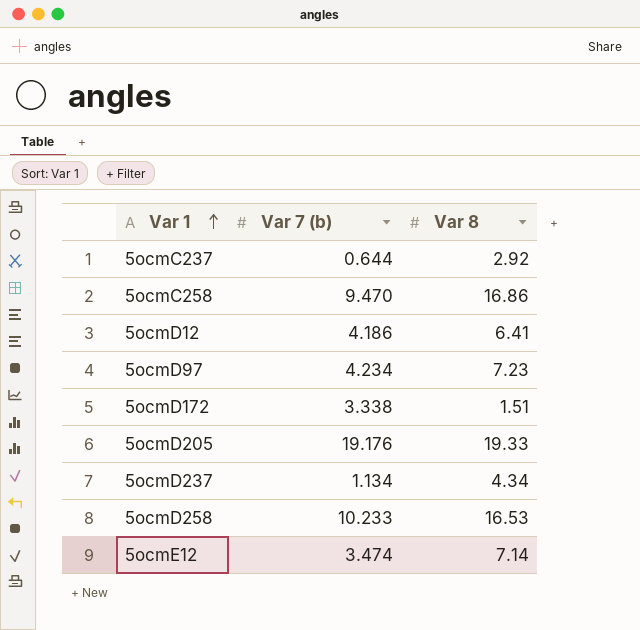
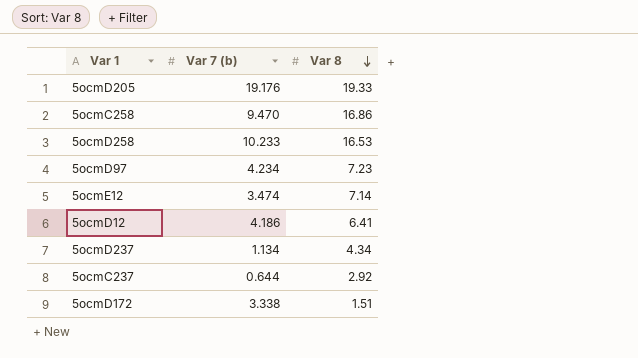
row order: Var 1 ascending -> Var 8 descending

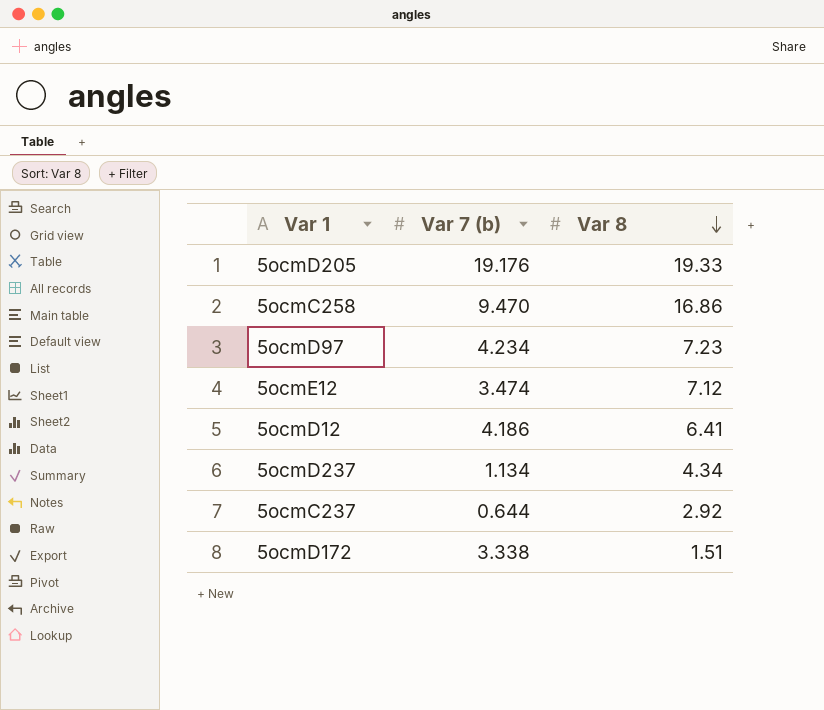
row 5ocmD258: 10.233 | 16.53 -> none
5ocmE12 | Var 8: 7.14 -> 7.12

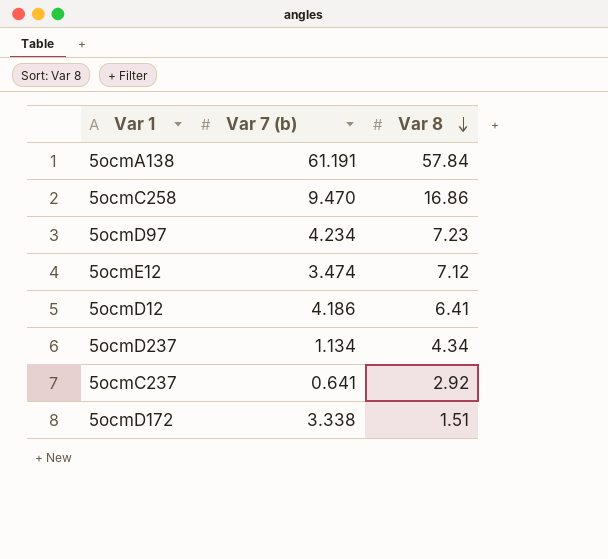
row 5ocmD205: 19.176 | 19.33 -> none
row 5ocmA138: none -> 61.191 | 57.84
5ocmC237 | Var 7 (b): 0.644 -> 0.641

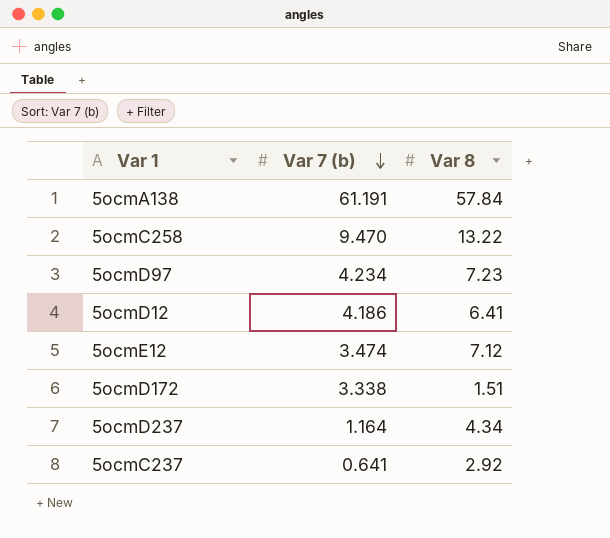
row order: Var 8 descending -> Var 7 (b) descending
5ocmC258 | Var 8: 16.86 -> 13.22
5ocmD237 | Var 7 (b): 1.134 -> 1.164

